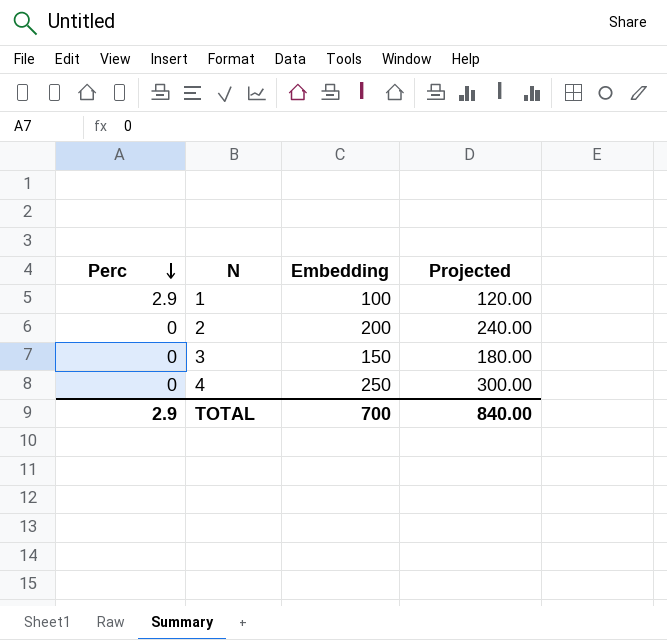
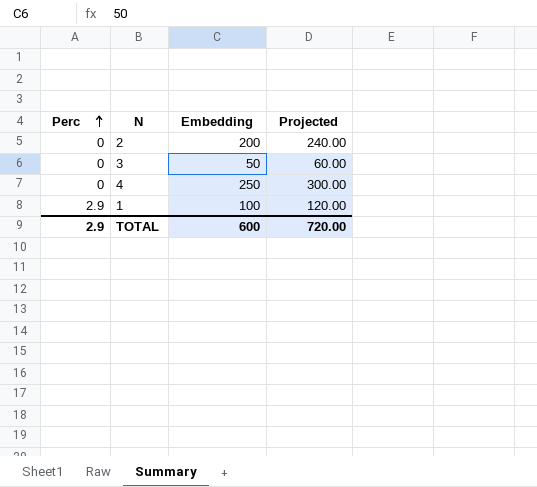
row order: Perc descending -> Perc ascending
3 | Embedding: 150 -> 50
3 | Projected: 180.00 -> 60.00
TOTAL | Embedding: 700 -> 600
TOTAL | Projected: 840.00 -> 720.00

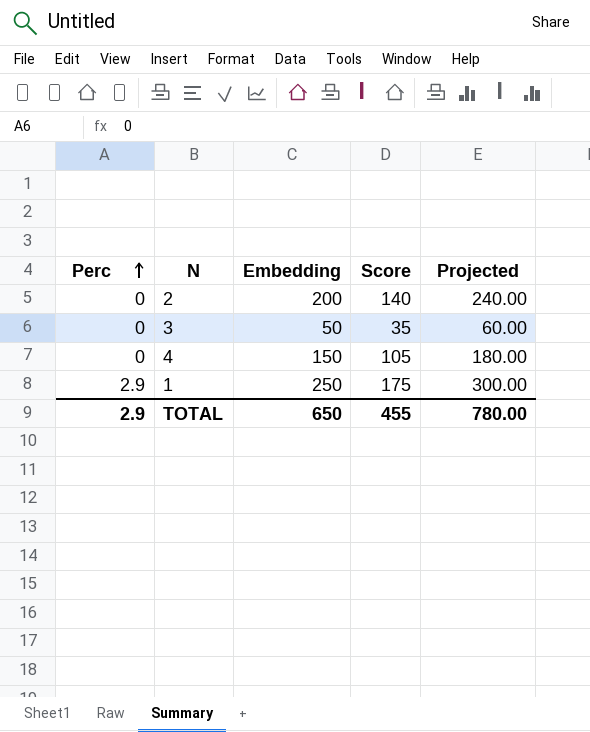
column Score | formula: none -> [Embedding] * 0.7
4 | Embedding: 250 -> 150
4 | Projected: 300.00 -> 180.00
1 | Embedding: 100 -> 250
1 | Projected: 120.00 -> 300.00
TOTAL | Embedding: 600 -> 650
TOTAL | Projected: 720.00 -> 780.00

